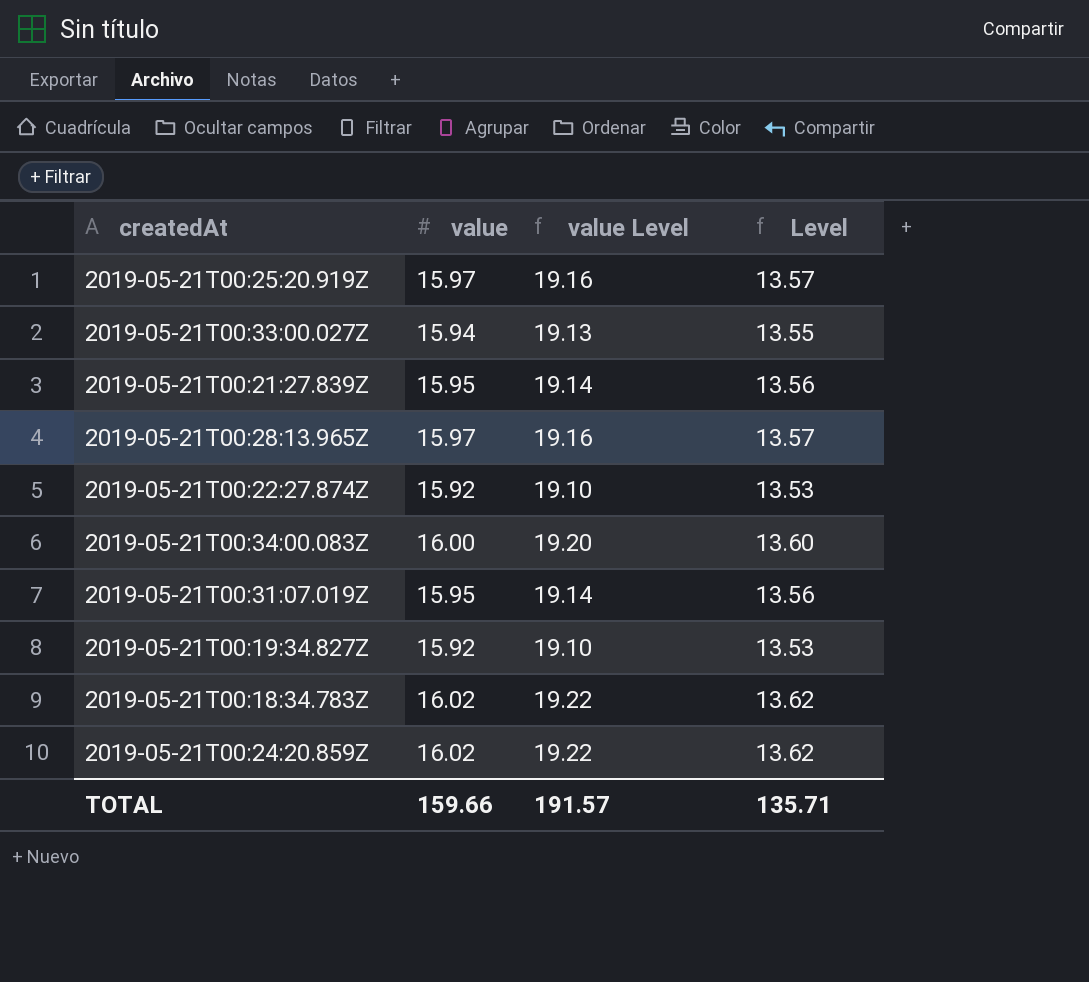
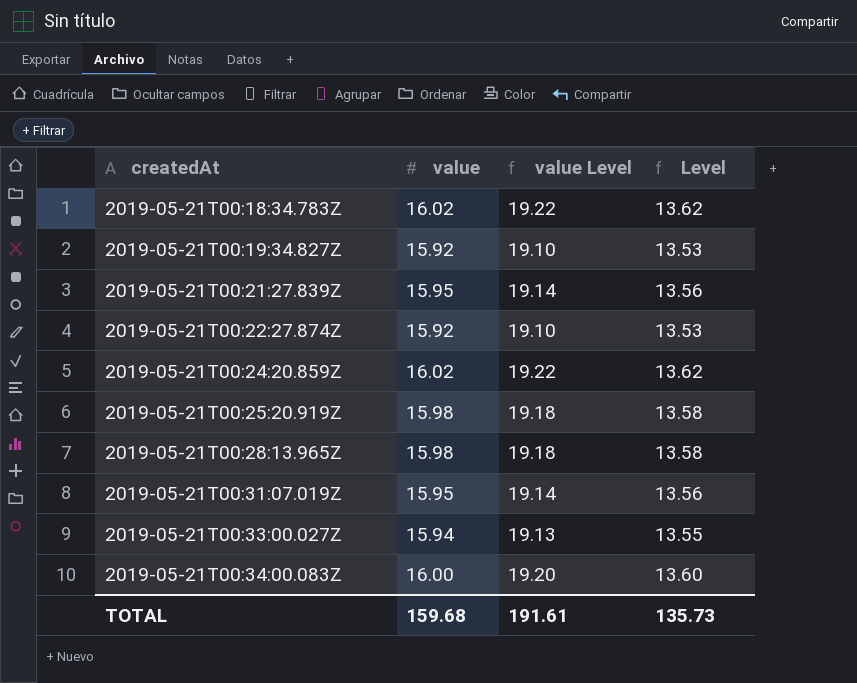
row order: none -> createdAt ascending
2019-05-21T00:25:20.919Z | value: 15.97 -> 15.98
2019-05-21T00:25:20.919Z | value Level: 19.16 -> 19.18
2019-05-21T00:25:20.919Z | Level: 13.57 -> 13.58
2019-05-21T00:28:13.965Z | value: 15.97 -> 15.98
2019-05-21T00:28:13.965Z | value Level: 19.16 -> 19.18
2019-05-21T00:28:13.965Z | Level: 13.57 -> 13.58
TOTAL | value: 159.66 -> 159.68
TOTAL | value Level: 191.57 -> 191.61
TOTAL | Level: 135.71 -> 135.73

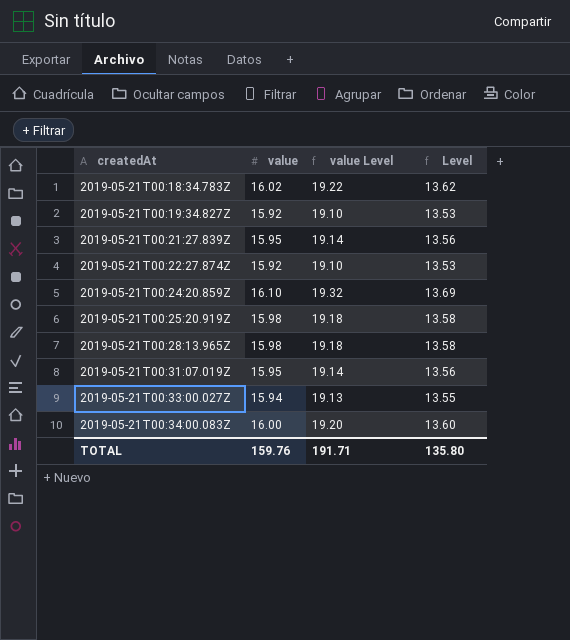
2019-05-21T00:24:20.859Z | value: 16.02 -> 16.10
2019-05-21T00:24:20.859Z | value Level: 19.22 -> 19.32
2019-05-21T00:24:20.859Z | Level: 13.62 -> 13.69
TOTAL | value: 159.68 -> 159.76
TOTAL | value Level: 191.61 -> 191.71
TOTAL | Level: 135.73 -> 135.80

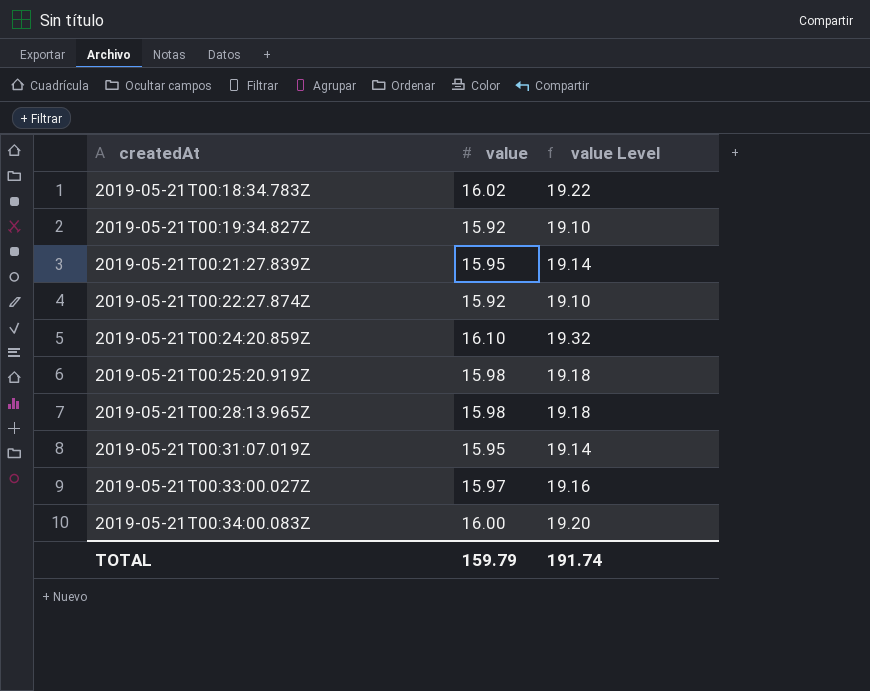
column Level | formula: [value] * 0.85 -> none
2019-05-21T00:33:00.027Z | value: 15.94 -> 15.97
2019-05-21T00:33:00.027Z | value Level: 19.13 -> 19.16
TOTAL | value: 159.76 -> 159.79
TOTAL | value Level: 191.71 -> 191.74

